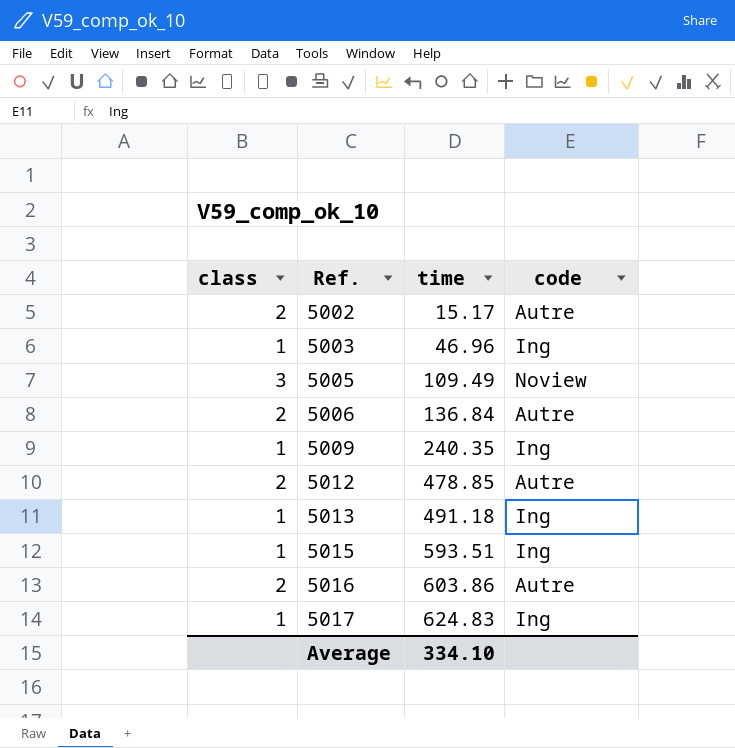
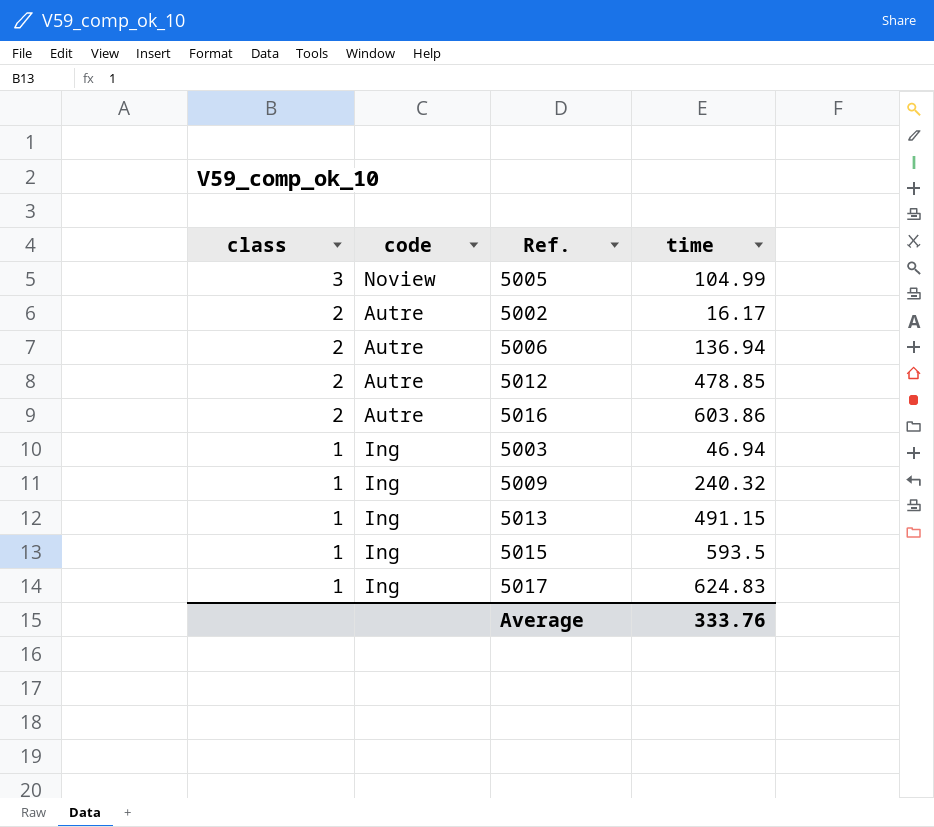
row order: Ref. ascending -> class descending
column code | position: 4 -> 2
5005 | time: 109.49 -> 104.99
5002 | time: 15.17 -> 16.17
5006 | time: 136.84 -> 136.94
5003 | time: 46.96 -> 46.94
5009 | time: 240.35 -> 240.32
5013 | time: 491.18 -> 491.15
5015 | time: 593.51 -> 593.5
Average | time: 334.10 -> 333.76

